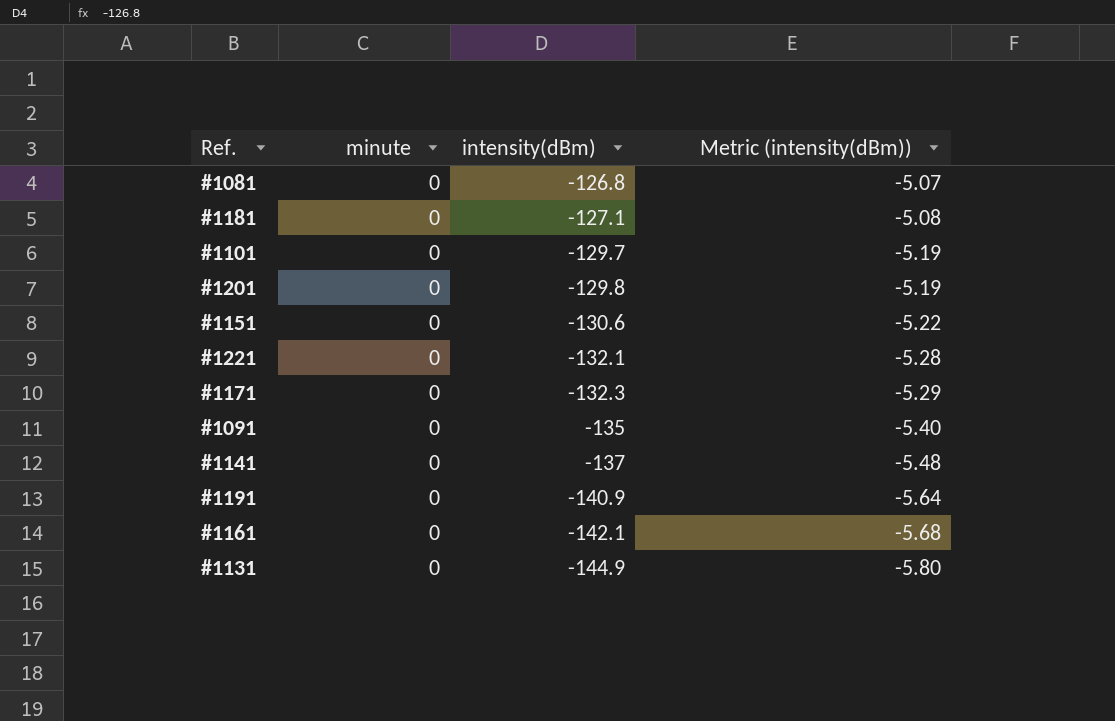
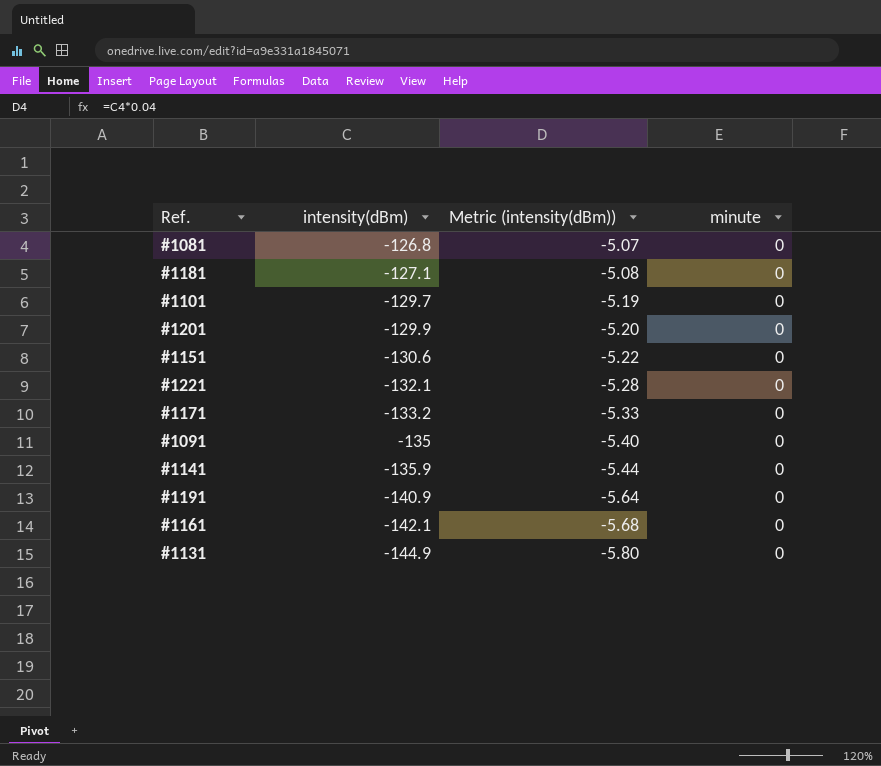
column minute | position: 2 -> 4
#1201 | intensity(dBm): -129.8 -> -129.9
#1201 | Metric (intensity(dBm)): -5.19 -> -5.20
#1171 | intensity(dBm): -132.3 -> -133.2
#1171 | Metric (intensity(dBm)): -5.29 -> -5.33
#1141 | intensity(dBm): -137 -> -135.9
#1141 | Metric (intensity(dBm)): -5.48 -> -5.44

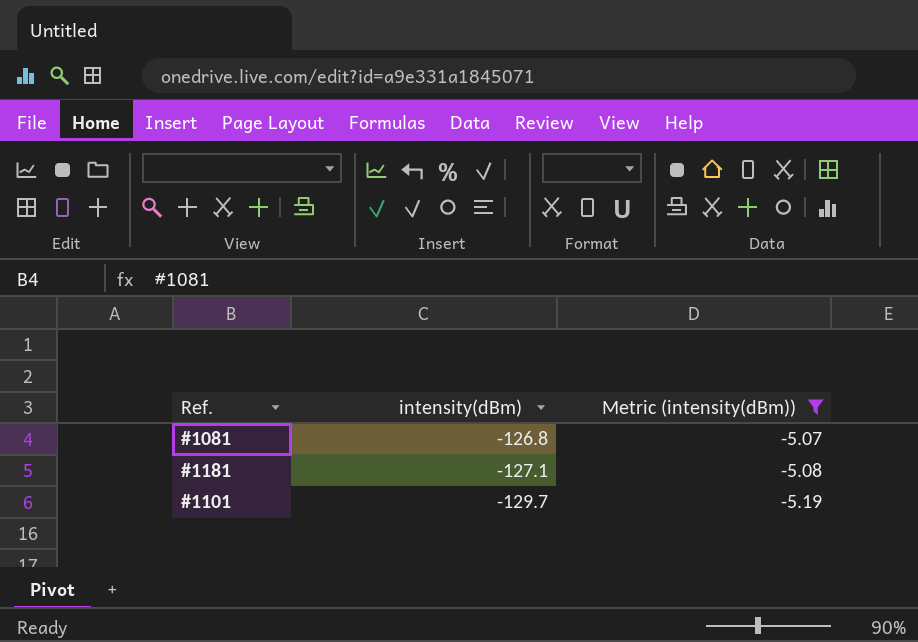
filter: none -> Metric (intensity(dBm)) >= -5.19
column minute | position: 4 -> none

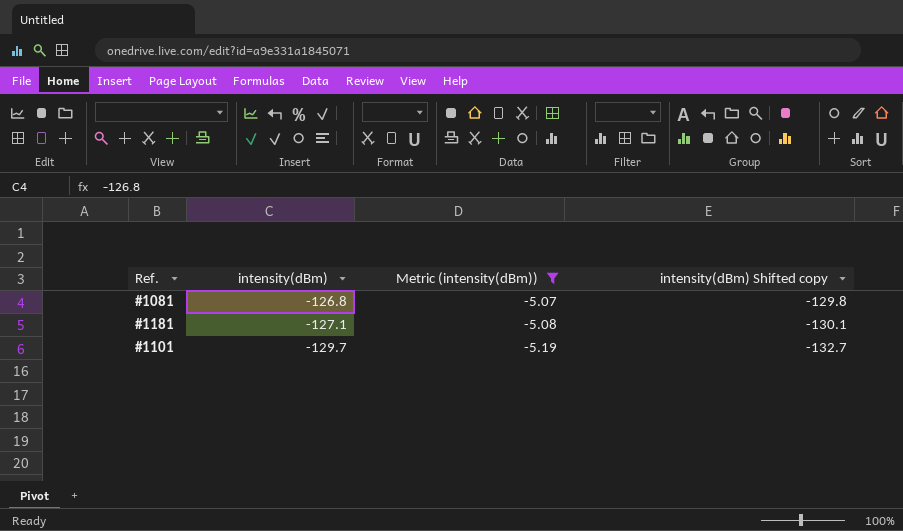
column intensity(dBm) Shifted copy | formula: none -> [intensity(dBm)] - 3

